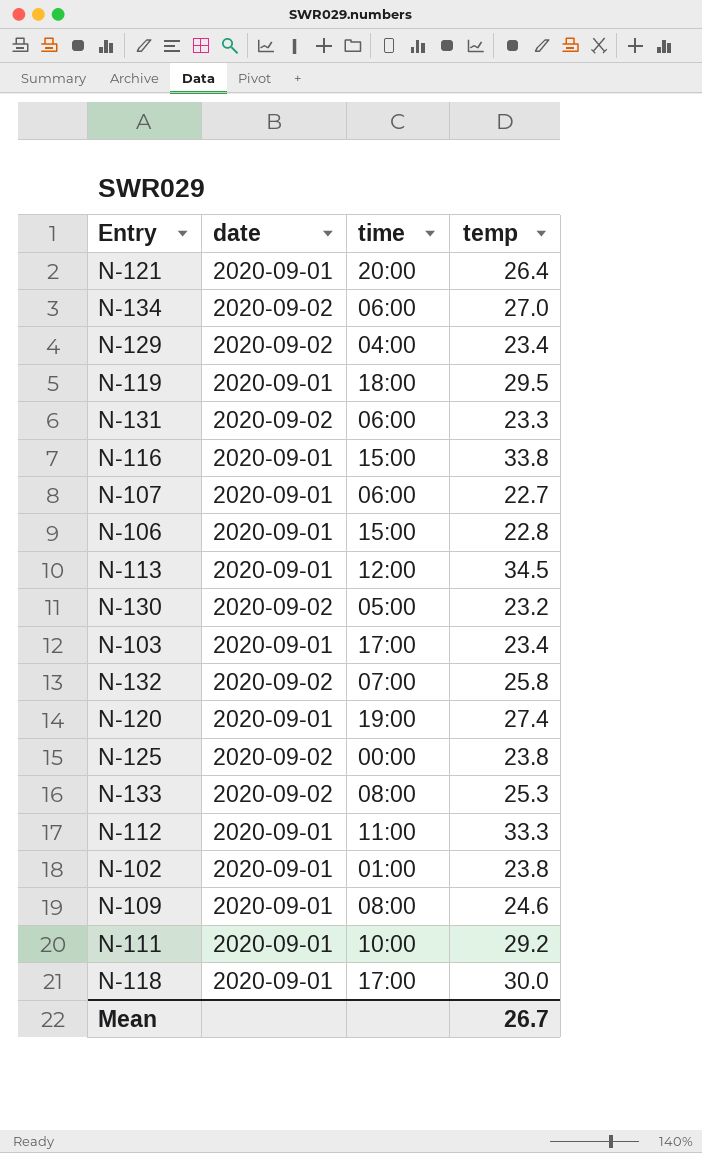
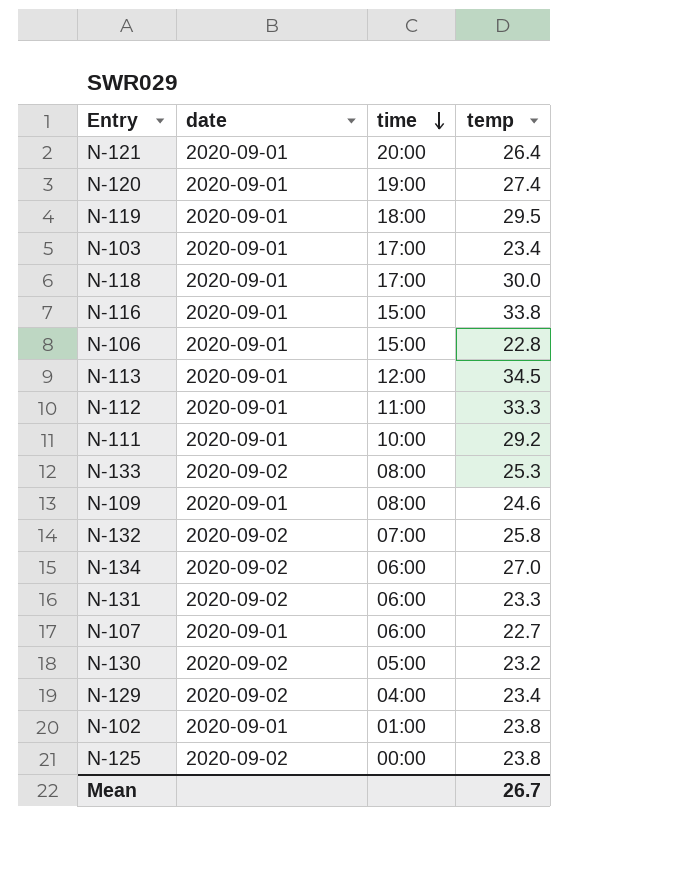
row order: none -> time descending

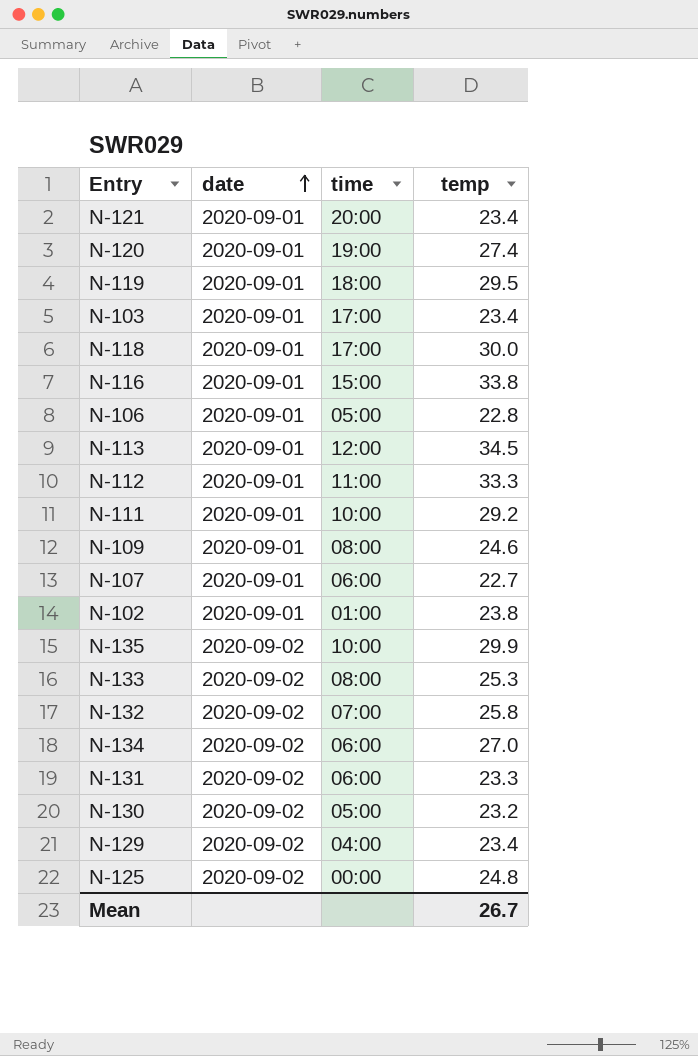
row order: time descending -> date ascending
N-121 | temp: 26.4 -> 23.4
N-106 | time: 15:00 -> 05:00
row N-135: none -> 2020-09-02 | 10:00 | 29.9
N-125 | temp: 23.8 -> 24.8

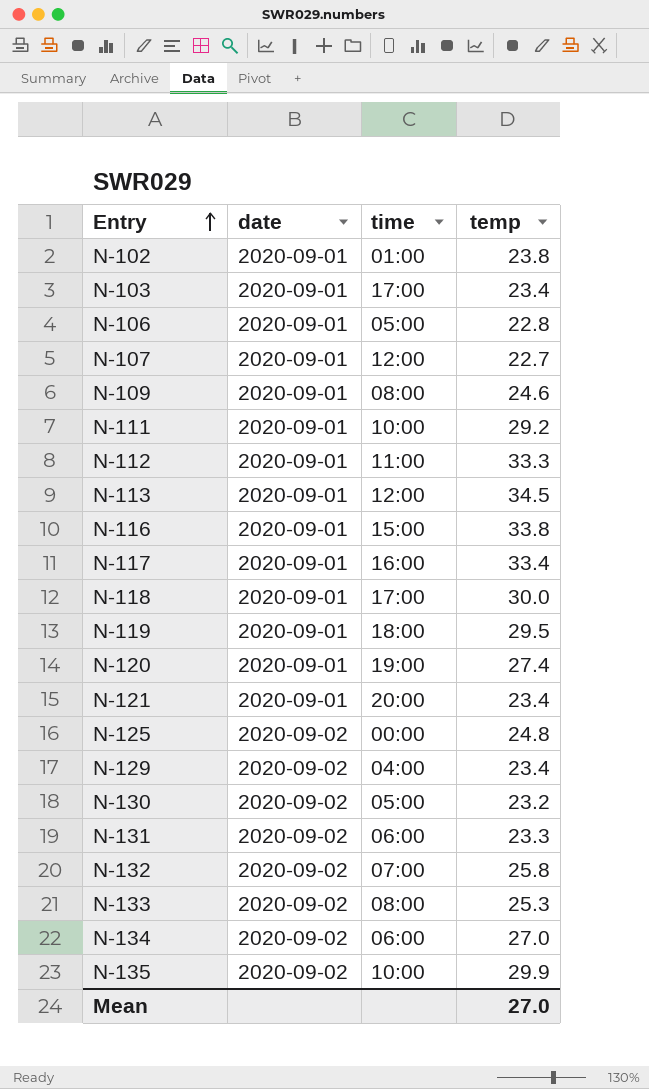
row order: date ascending -> Entry ascending
N-107 | time: 06:00 -> 12:00
row N-117: none -> 2020-09-01 | 16:00 | 33.4
Mean | temp: 26.7 -> 27.0

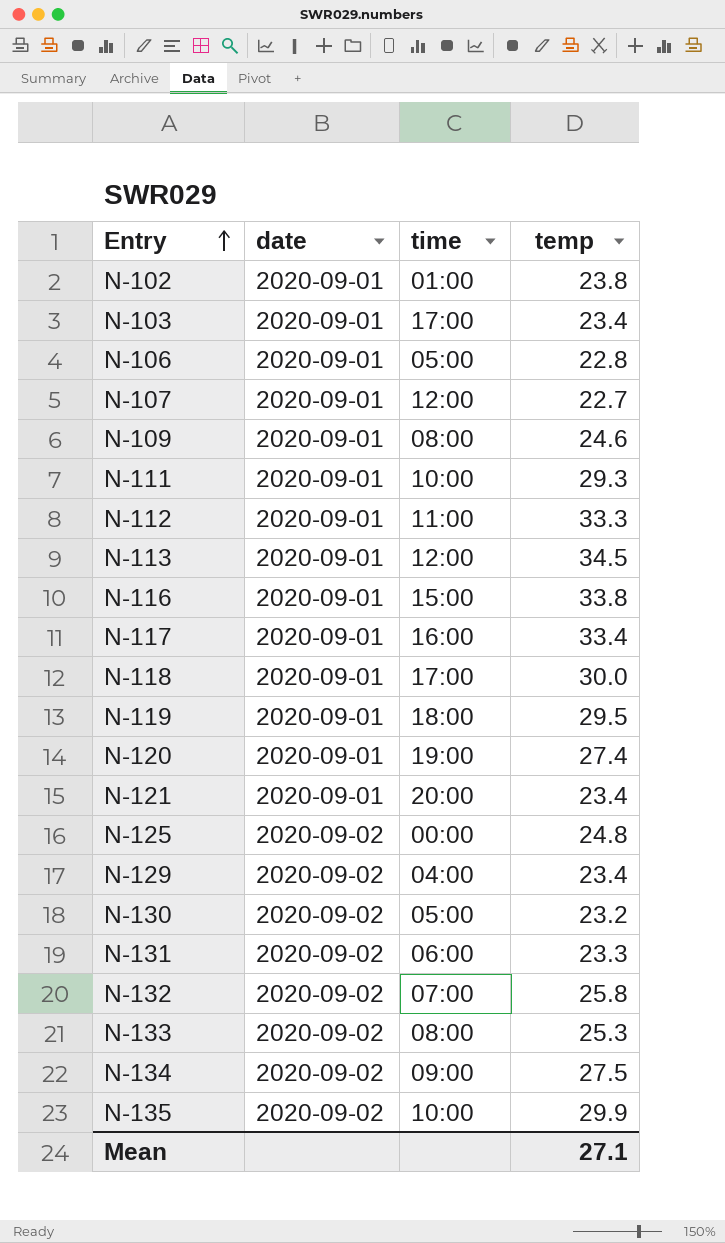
N-111 | temp: 29.2 -> 29.3
N-134 | time: 06:00 -> 09:00
N-134 | temp: 27.0 -> 27.5
Mean | temp: 27.0 -> 27.1

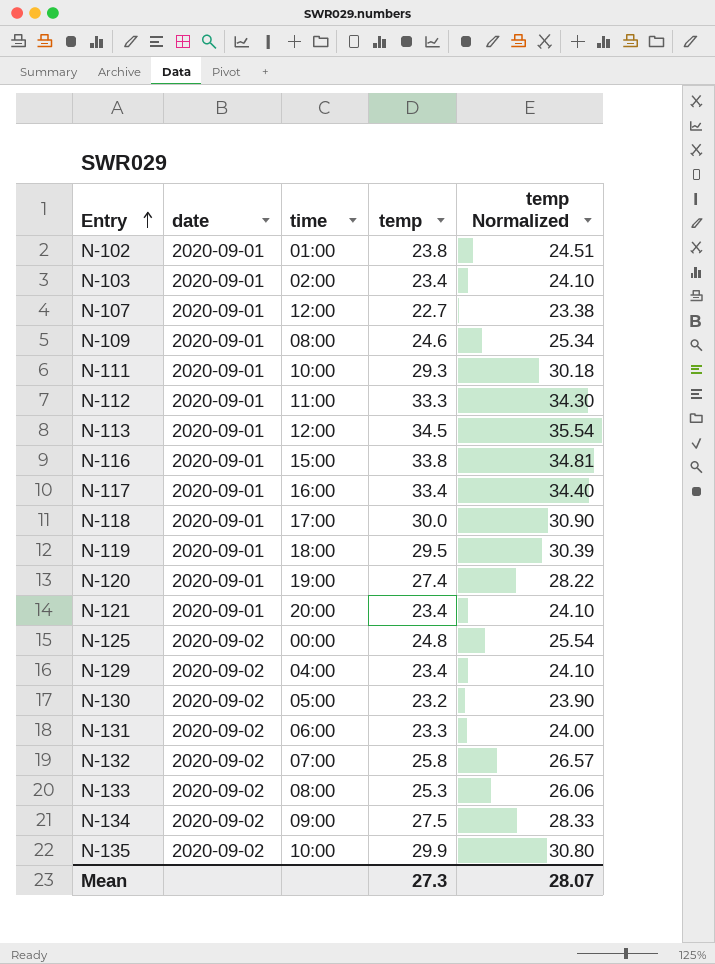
column temp Normalized | formula: none -> [temp] * 1.03
row N-106: 2020-09-01 | 05:00 | 22.8 -> none
N-103 | time: 17:00 -> 02:00
Mean | temp: 27.1 -> 27.3

